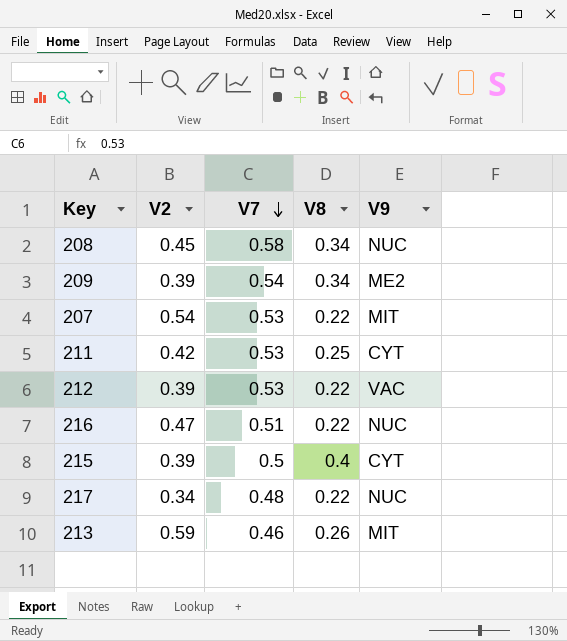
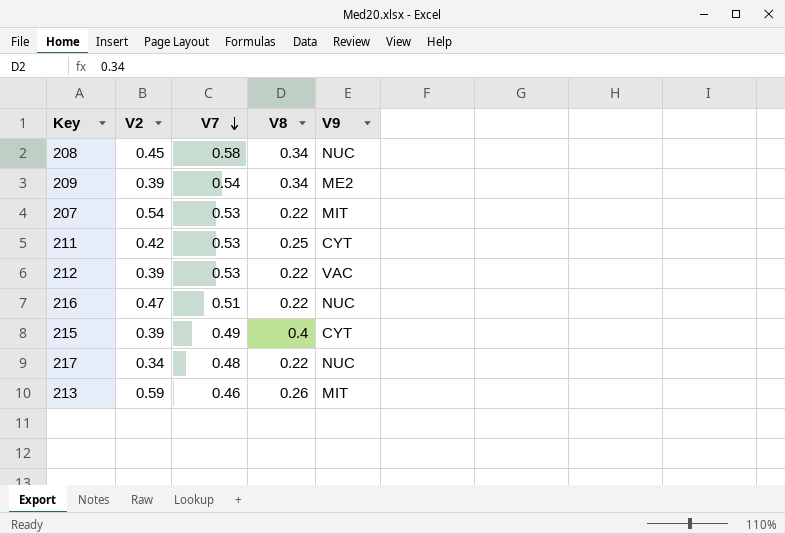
215 | V7: 0.5 -> 0.49

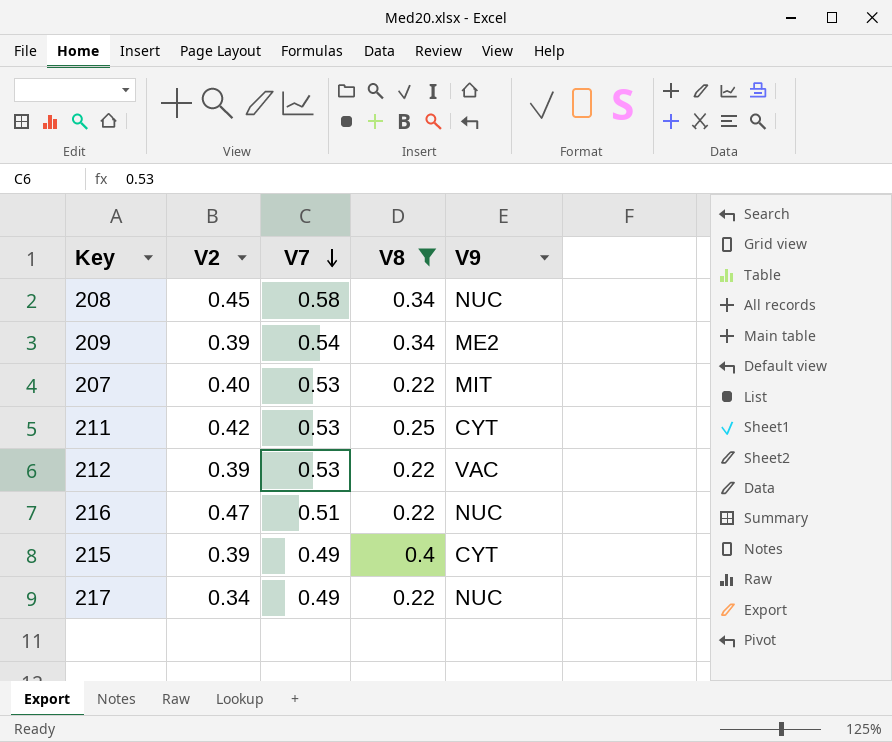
filter: none -> V8 != 0.26
207 | V2: 0.54 -> 0.40
217 | V7: 0.48 -> 0.49

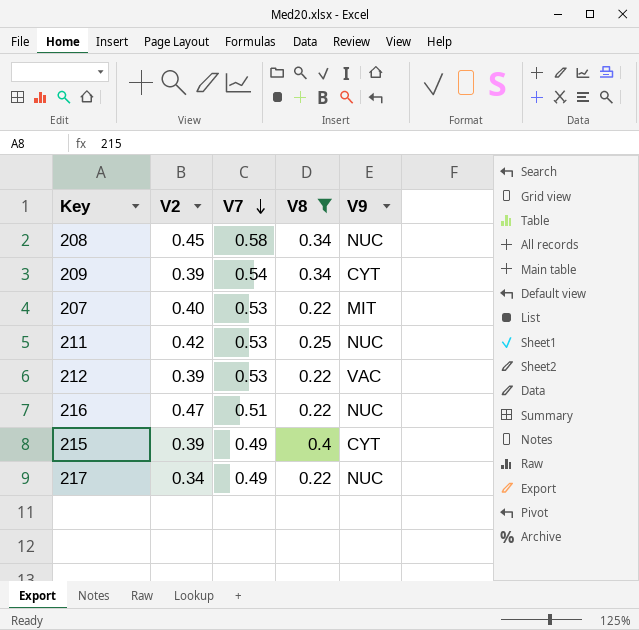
209 | V9: ME2 -> CYT
211 | V9: CYT -> NUC

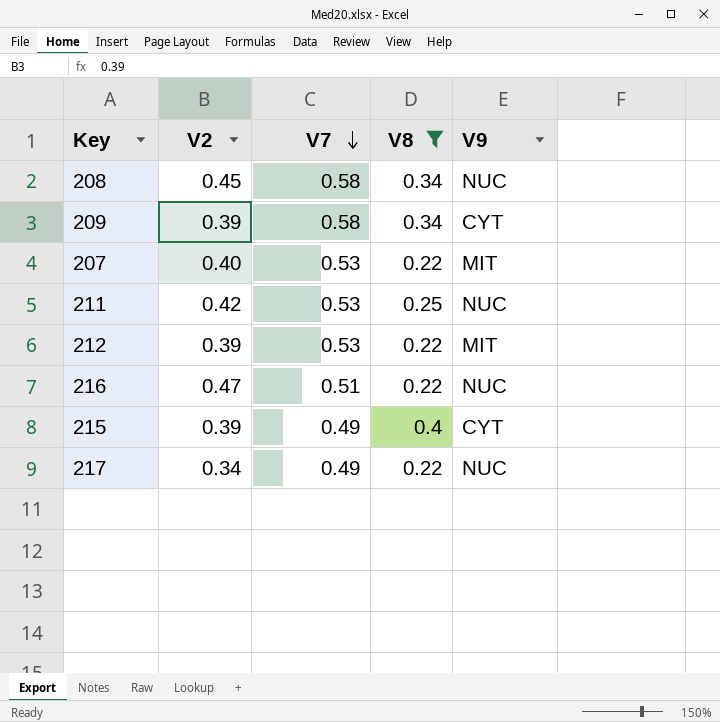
209 | V7: 0.54 -> 0.58
212 | V9: VAC -> MIT

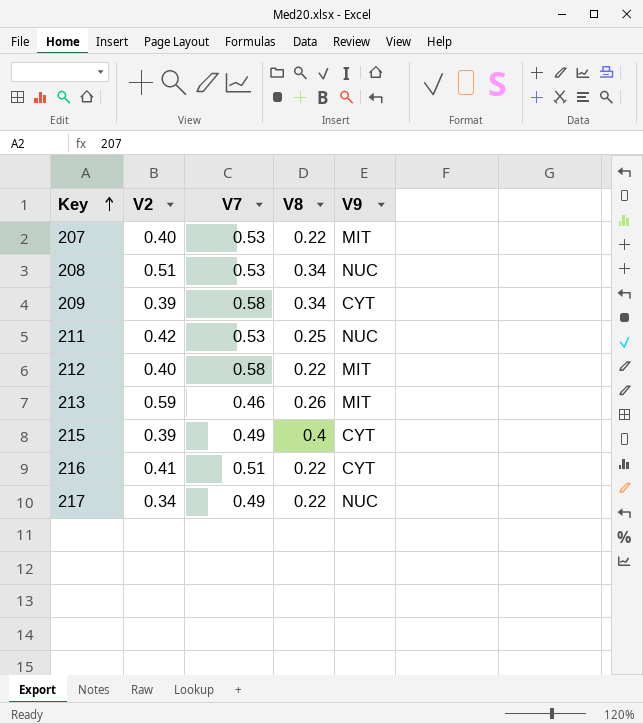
filter: V8 != 0.26 -> none
row order: V7 descending -> Key ascending
208 | V2: 0.45 -> 0.51
208 | V7: 0.58 -> 0.53
212 | V2: 0.39 -> 0.40
212 | V7: 0.53 -> 0.58
216 | V2: 0.47 -> 0.41
216 | V9: NUC -> CYT

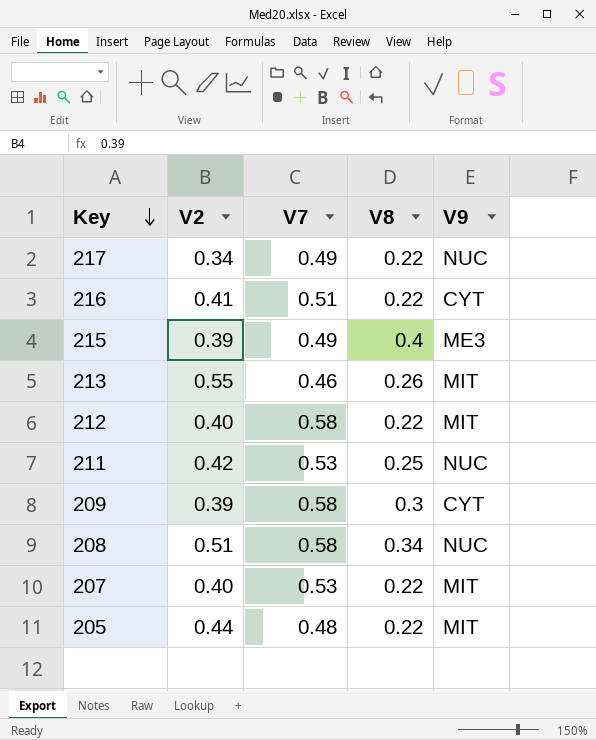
row order: Key ascending -> Key descending
215 | V9: CYT -> ME3
213 | V2: 0.59 -> 0.55
209 | V8: 0.34 -> 0.3
208 | V7: 0.53 -> 0.58
row 205: none -> 0.44 | 0.48 | 0.22 | MIT

